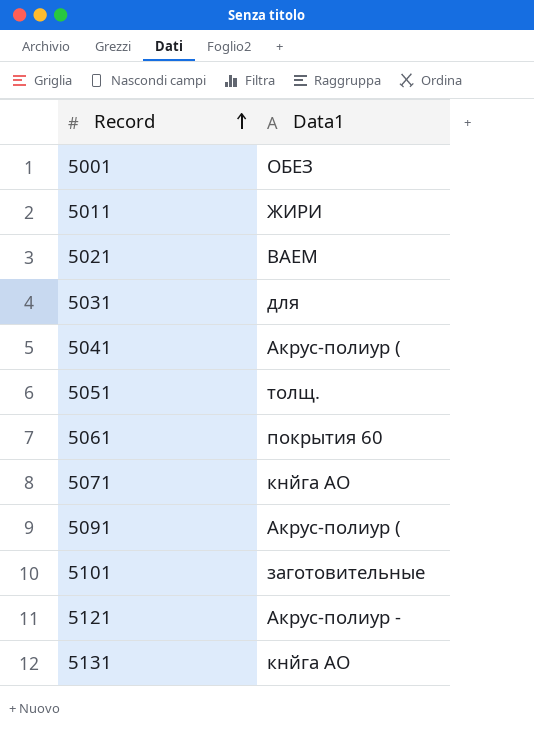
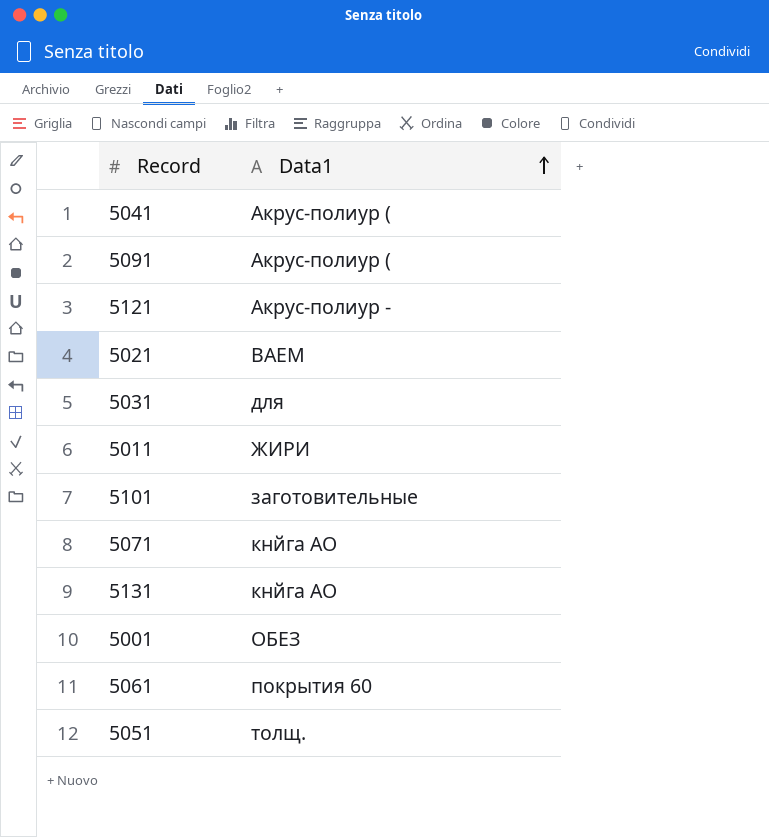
row order: Record ascending -> Data1 ascending

